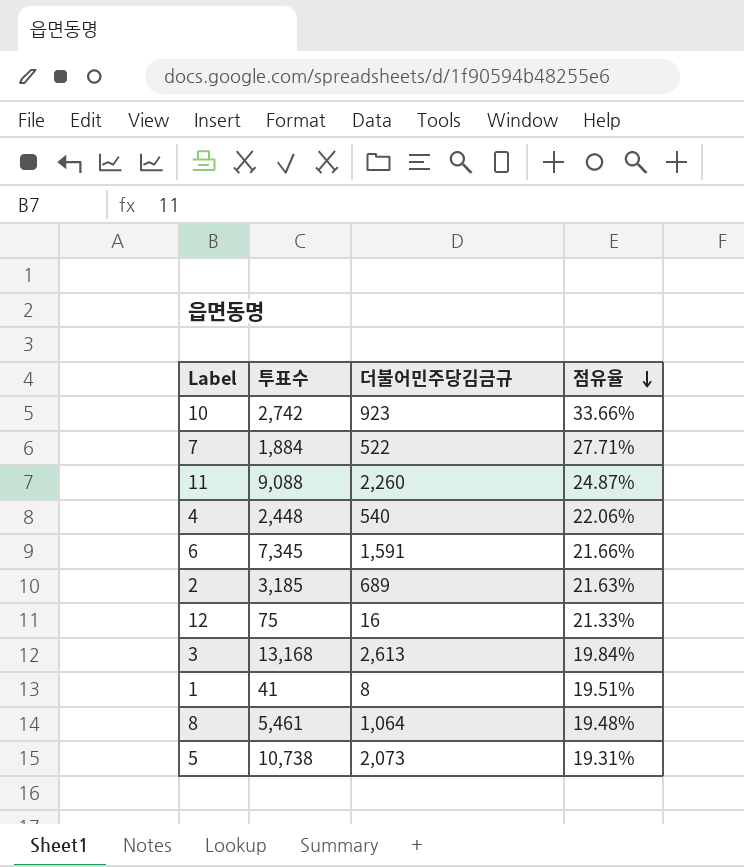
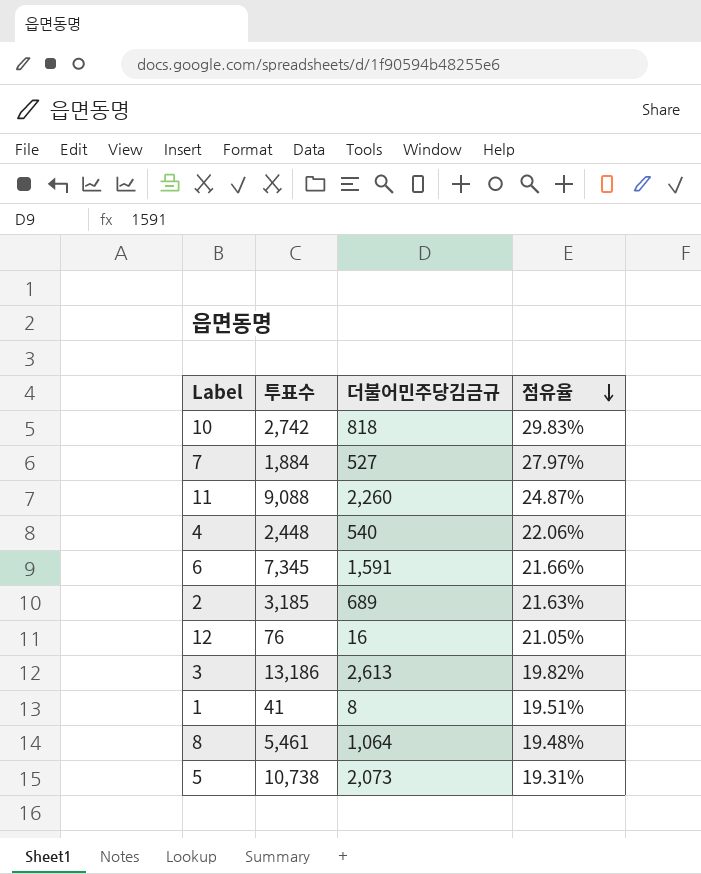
10 | 더불어민주당김금규: 923 -> 818
10 | 점유율: 33.66% -> 29.83%
7 | 더불어민주당김금규: 522 -> 527
7 | 점유율: 27.71% -> 27.97%
12 | 투표수: 75 -> 76
12 | 점유율: 21.33% -> 21.05%
3 | 투표수: 13,168 -> 13,186
3 | 점유율: 19.84% -> 19.82%

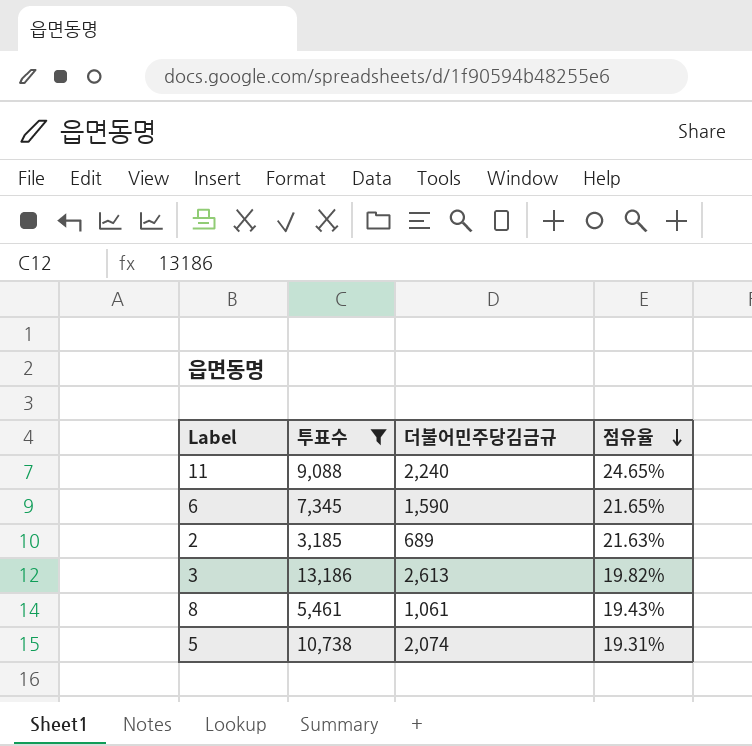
filter: none -> 투표수 >= 3,185
11 | 더불어민주당김금규: 2,260 -> 2,240
11 | 점유율: 24.87% -> 24.65%
6 | 더불어민주당김금규: 1,591 -> 1,590
6 | 점유율: 21.66% -> 21.65%
8 | 더불어민주당김금규: 1,064 -> 1,061
8 | 점유율: 19.48% -> 19.43%
5 | 더불어민주당김금규: 2,073 -> 2,074

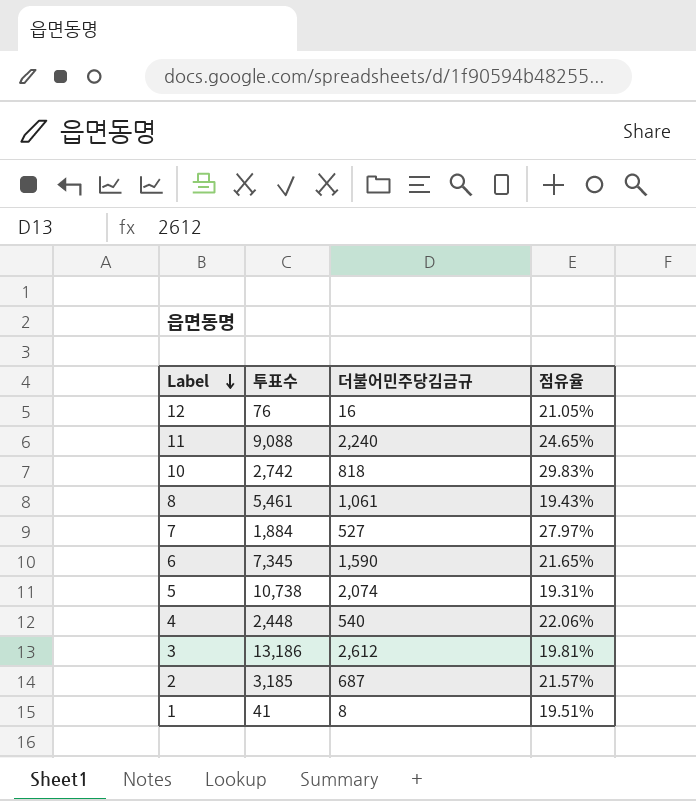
filter: 투표수 >= 3,185 -> none
row order: 점유율 descending -> Label descending
3 | 더불어민주당김금규: 2,613 -> 2,612
3 | 점유율: 19.82% -> 19.81%
2 | 더불어민주당김금규: 689 -> 687
2 | 점유율: 21.63% -> 21.57%

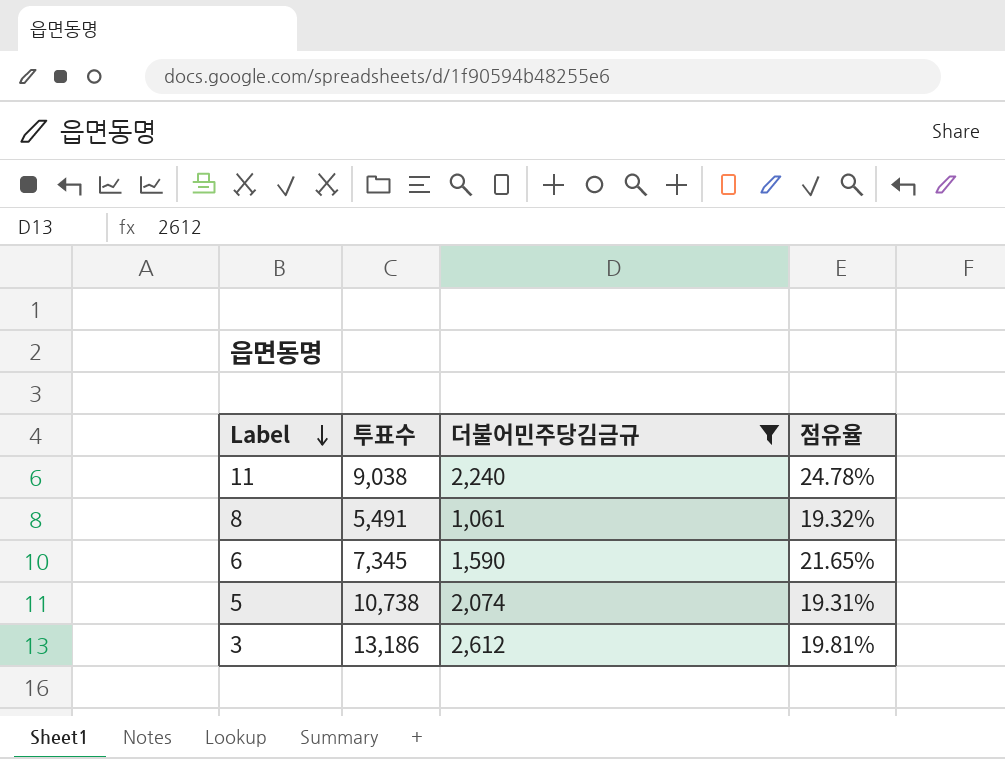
filter: none -> 더불어민주당김금규 >= 1,061
11 | 투표수: 9,088 -> 9,038
11 | 점유율: 24.65% -> 24.78%
8 | 투표수: 5,461 -> 5,491
8 | 점유율: 19.43% -> 19.32%

